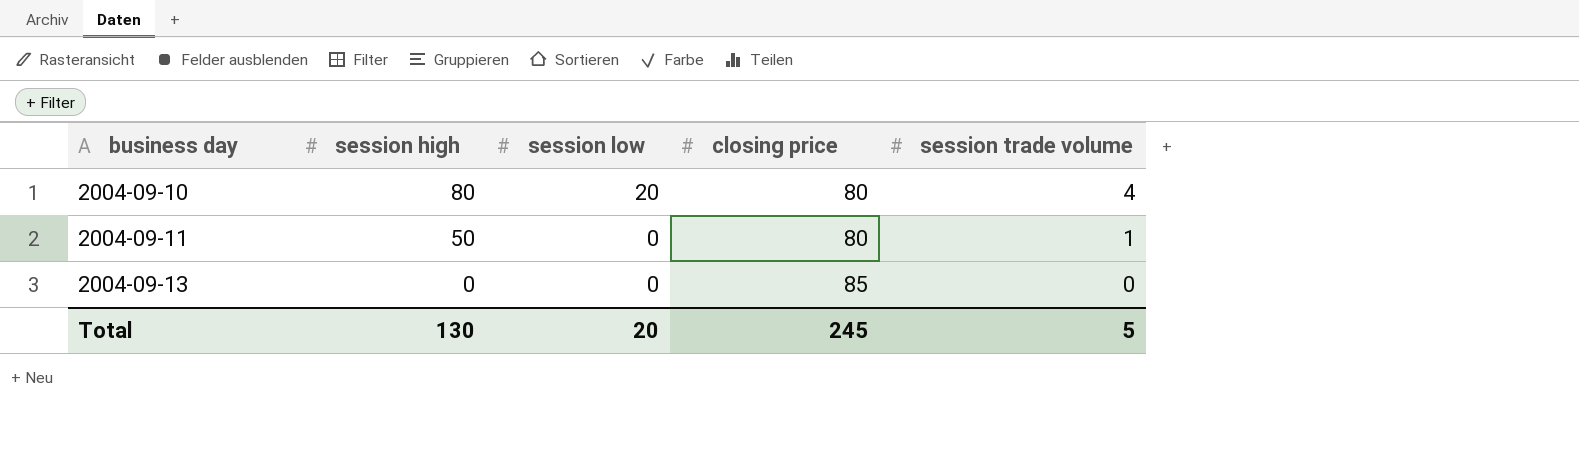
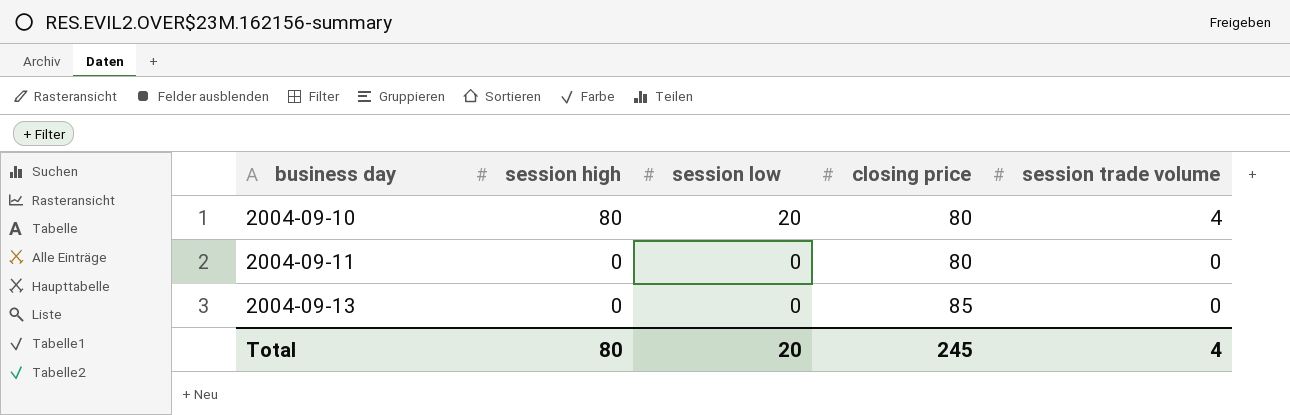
2004-09-11 | session high: 50 -> 0
2004-09-11 | session trade volume: 1 -> 0
Total | session high: 130 -> 80
Total | session trade volume: 5 -> 4

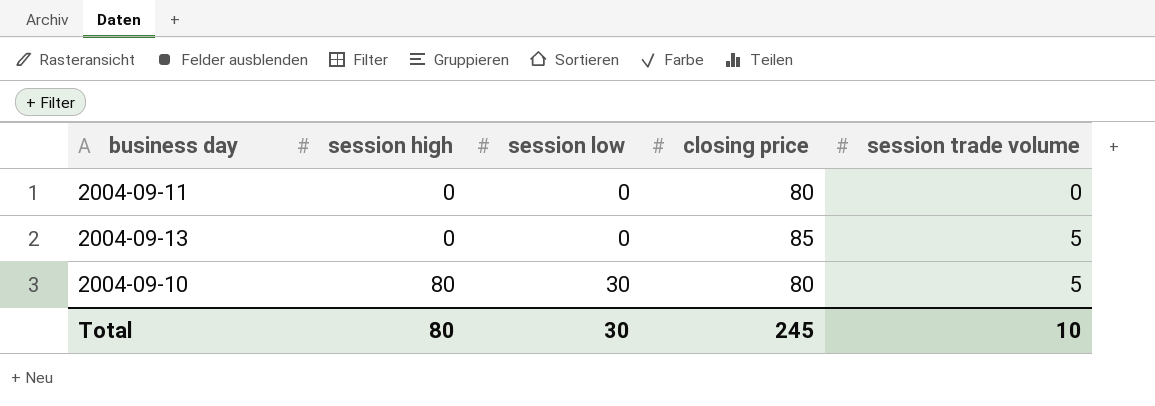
row order: business day ascending -> session high ascending
2004-09-13 | session trade volume: 0 -> 5
2004-09-10 | session low: 20 -> 30
2004-09-10 | session trade volume: 4 -> 5
Total | session low: 20 -> 30
Total | session trade volume: 4 -> 10

